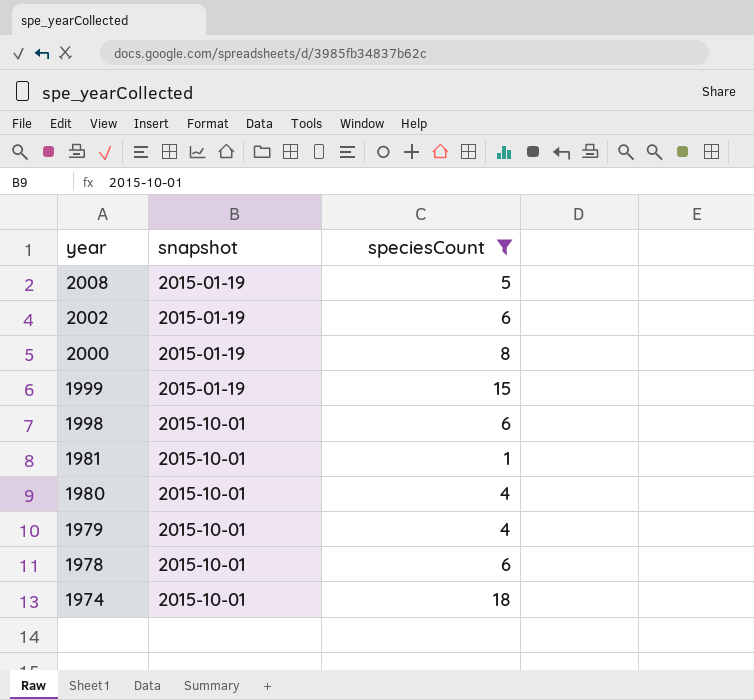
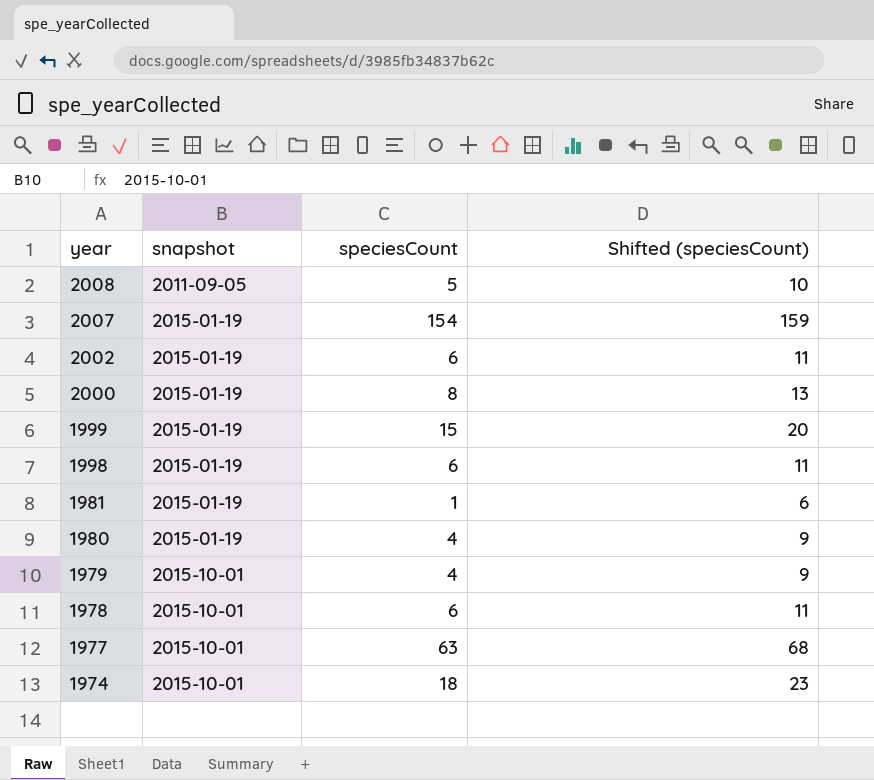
filter: speciesCount <= 18 -> none
column Shifted (speciesCount) | formula: none -> [speciesCount] + 5
2008 | snapshot: 2015-01-19 -> 2011-09-05
1998 | snapshot: 2015-10-01 -> 2015-01-19
1981 | snapshot: 2015-10-01 -> 2015-01-19
1980 | snapshot: 2015-10-01 -> 2015-01-19

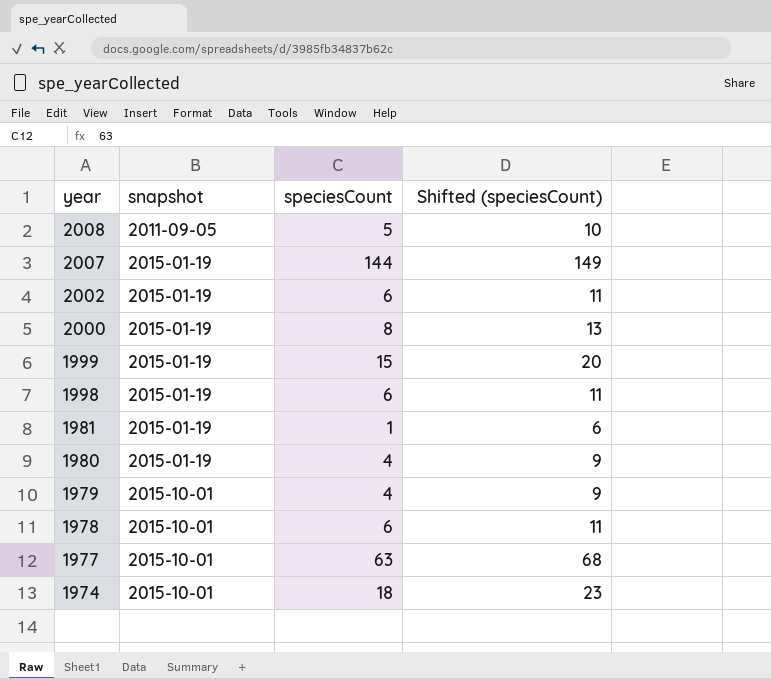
2007 | speciesCount: 154 -> 144
2007 | Shifted (speciesCount): 159 -> 149

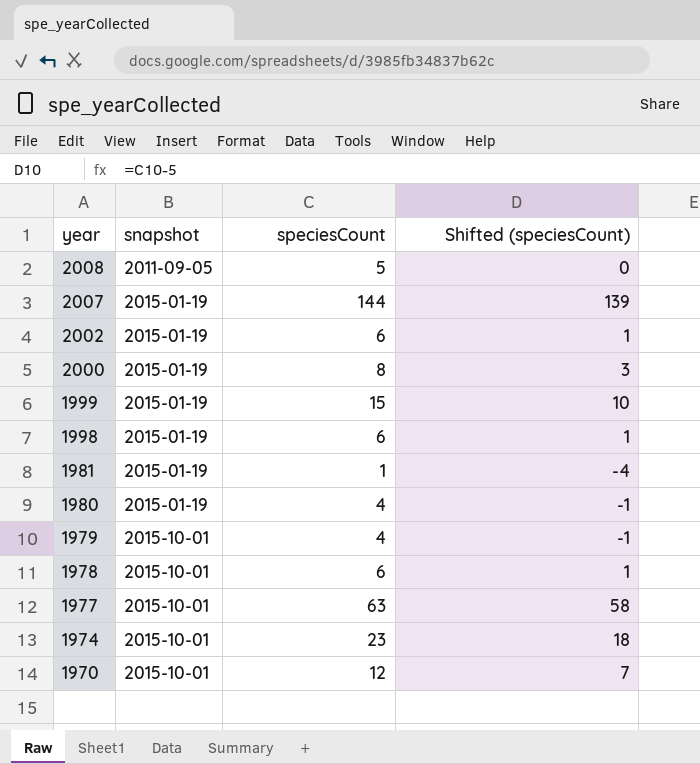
column Shifted (speciesCount) | formula: [speciesCount] + 5 -> [speciesCount] - 5
1974 | speciesCount: 18 -> 23
row 1970: none -> 2015-10-01 | 12 | 7

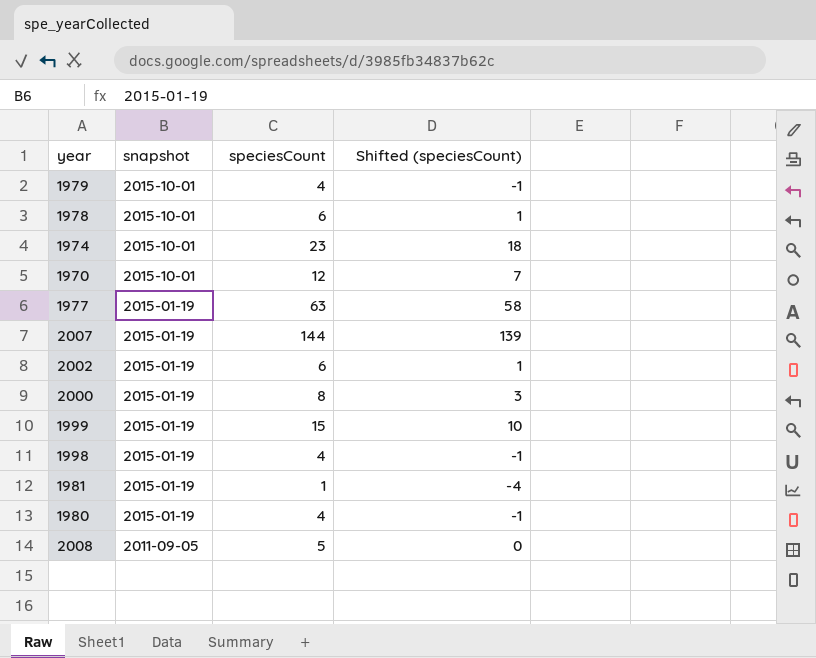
row order: year descending -> snapshot descending
1977 | snapshot: 2015-10-01 -> 2015-01-19
1998 | speciesCount: 6 -> 4
1998 | Shifted (speciesCount): 1 -> -1

